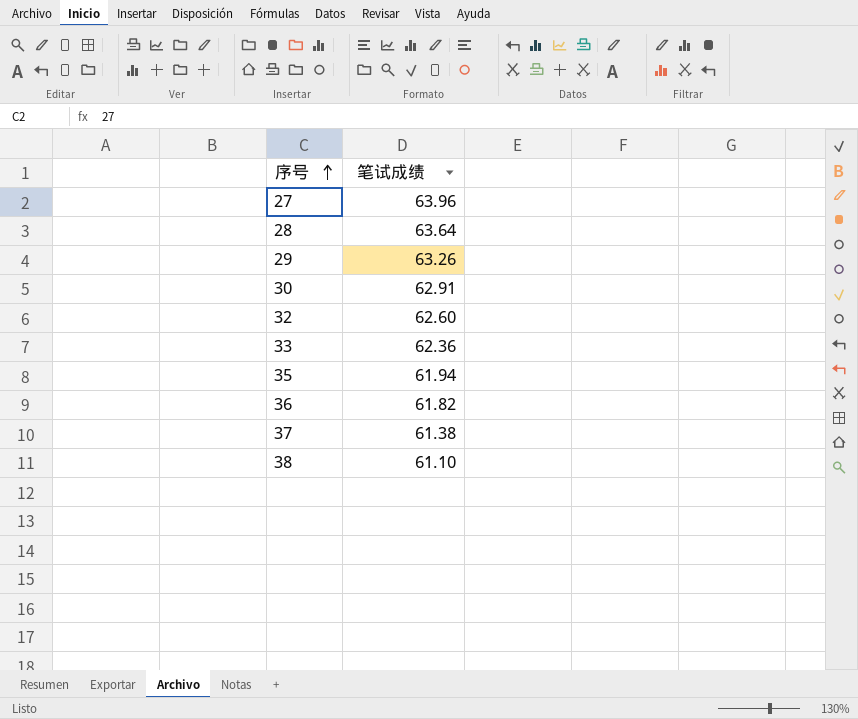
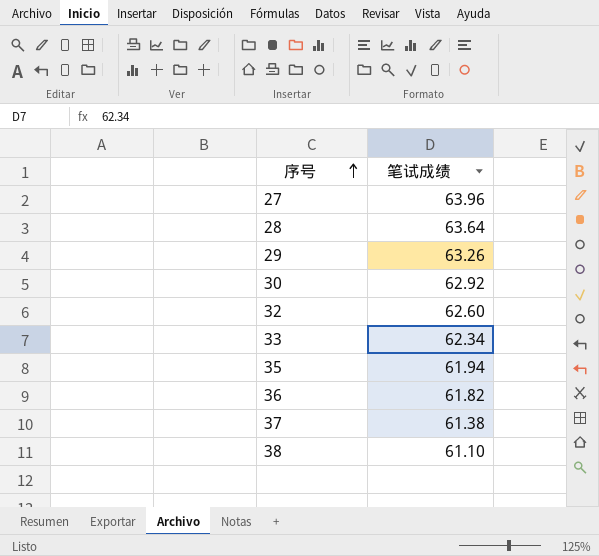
30 | 笔试成绩: 62.91 -> 62.92
33 | 笔试成绩: 62.36 -> 62.34

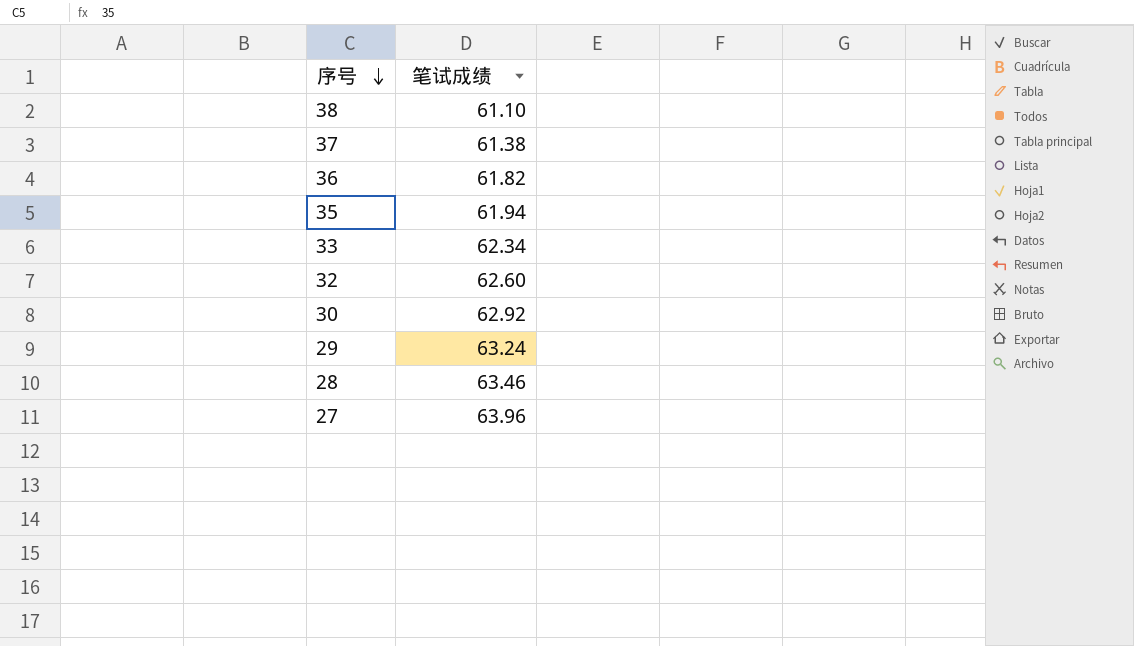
row order: 序号 ascending -> 序号 descending
29 | 笔试成绩: 63.26 -> 63.24
28 | 笔试成绩: 63.64 -> 63.46

